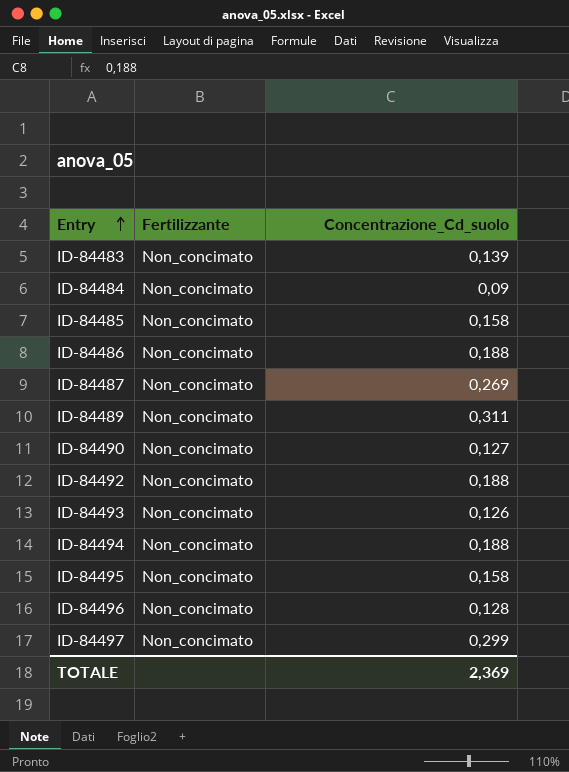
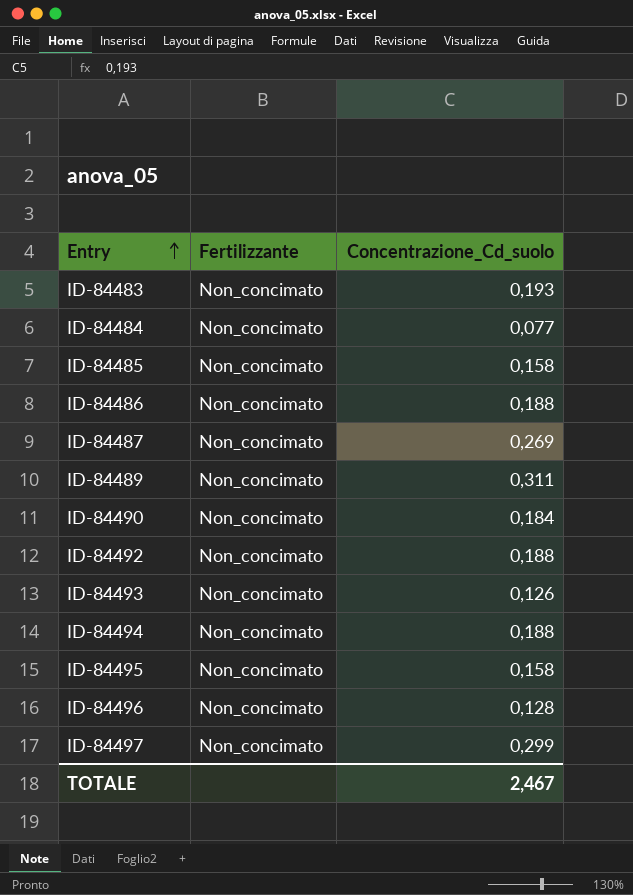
ID-84483 | Concentrazione_Cd_suolo: 0,139 -> 0,193
ID-84484 | Concentrazione_Cd_suolo: 0,09 -> 0,077
ID-84490 | Concentrazione_Cd_suolo: 0,127 -> 0,184
TOTALE | Concentrazione_Cd_suolo: 2,369 -> 2,467

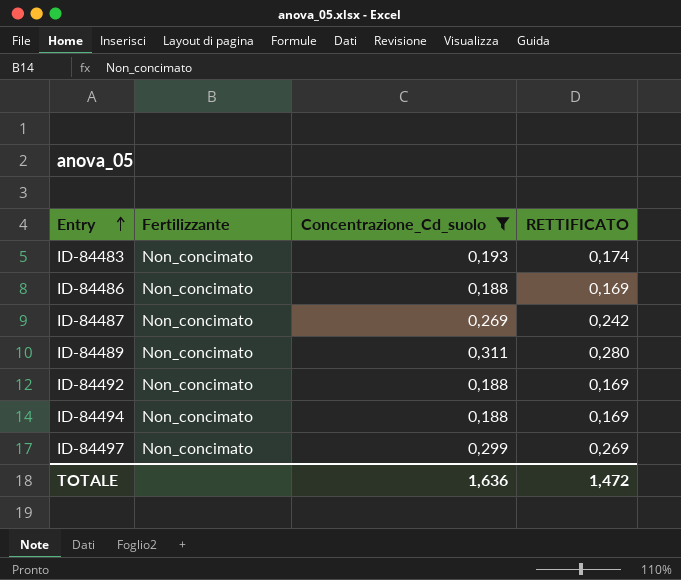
filter: none -> Concentrazione_Cd_suolo >= 0,188
column RETTIFICATO | formula: none -> [Concentrazione_Cd_suolo] * 0,9
TOTALE | Concentrazione_Cd_suolo: 2,467 -> 1,636

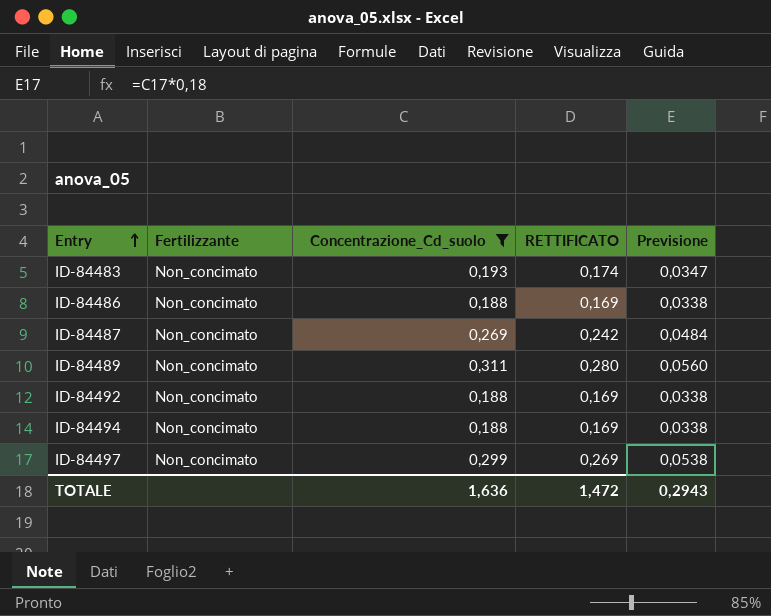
column Previsione | formula: none -> [Concentrazione_Cd_suolo] * 0,18

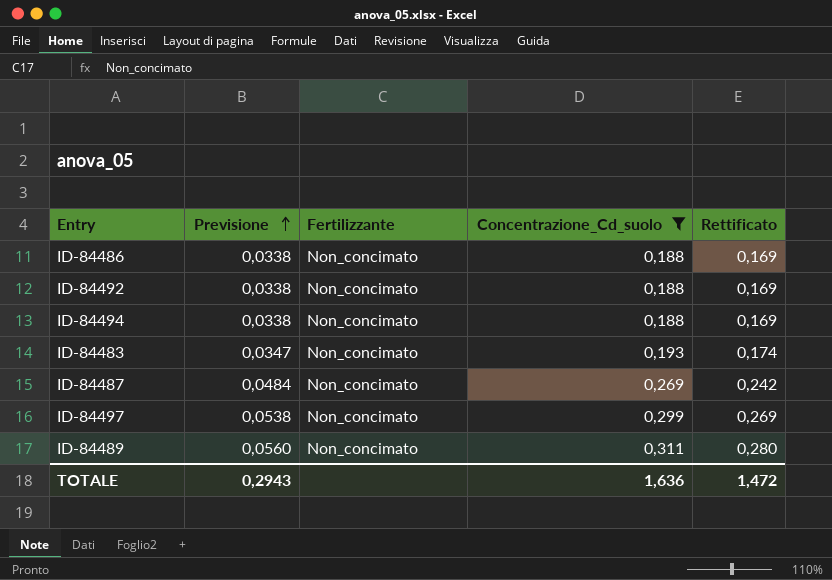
row order: Entry ascending -> Previsione ascending
column Previsione | position: 5 -> 2
column name: RETTIFICATO -> Rettificato

